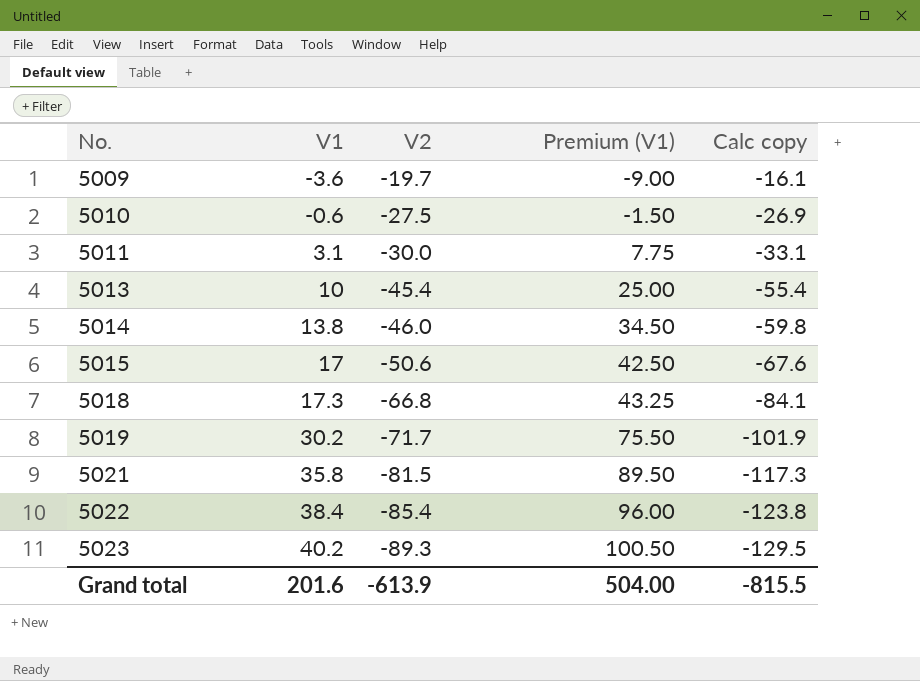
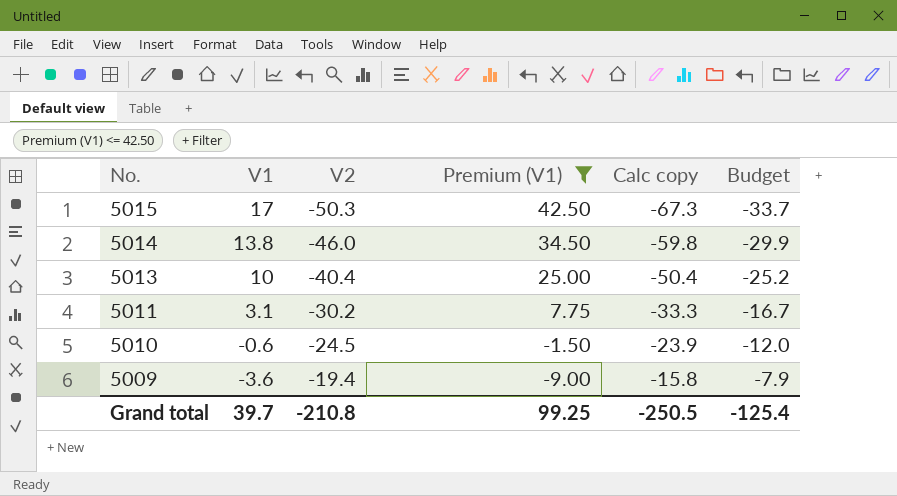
filter: none -> Premium (V1) <= 42.50
row order: No. ascending -> No. descending
column Budget | formula: none -> [Calc copy] * 0.5
5015 | V2: -50.6 -> -50.3
5015 | Calc copy: -67.6 -> -67.3
5013 | V2: -45.4 -> -40.4
5013 | Calc copy: -55.4 -> -50.4
5011 | V2: -30.0 -> -30.2
5011 | Calc copy: -33.1 -> -33.3
5010 | V2: -27.5 -> -24.5
5010 | Calc copy: -26.9 -> -23.9
5009 | V2: -19.7 -> -19.4
5009 | Calc copy: -16.1 -> -15.8
Grand total | V1: 201.6 -> 39.7
Grand total | V2: -613.9 -> -210.8
Grand total | Premium (V1): 504.00 -> 99.25
Grand total | Calc copy: -815.5 -> -250.5

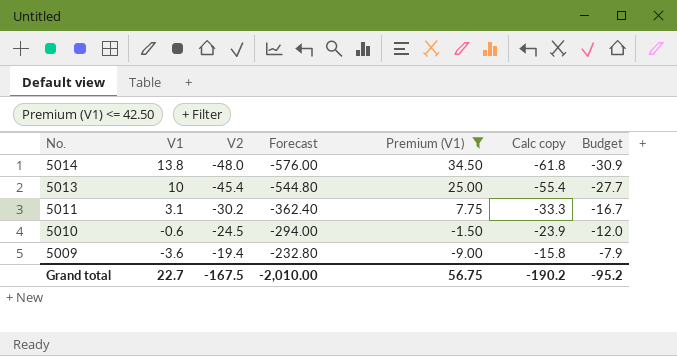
column Forecast | formula: none -> [V2] * 12
row 5015: 17 | -50.3 | 42.50 | -67.3 | -33.7 -> none
5014 | V2: -46.0 -> -48.0
5014 | Calc copy: -59.8 -> -61.8
5014 | Budget: -29.9 -> -30.9
5013 | V2: -40.4 -> -45.4
5013 | Calc copy: -50.4 -> -55.4
5013 | Budget: -25.2 -> -27.7
Grand total | V1: 39.7 -> 22.7
Grand total | V2: -210.8 -> -167.5
Grand total | Premium (V1): 99.25 -> 56.75
Grand total | Calc copy: -250.5 -> -190.2
Grand total | Budget: -125.4 -> -95.2

